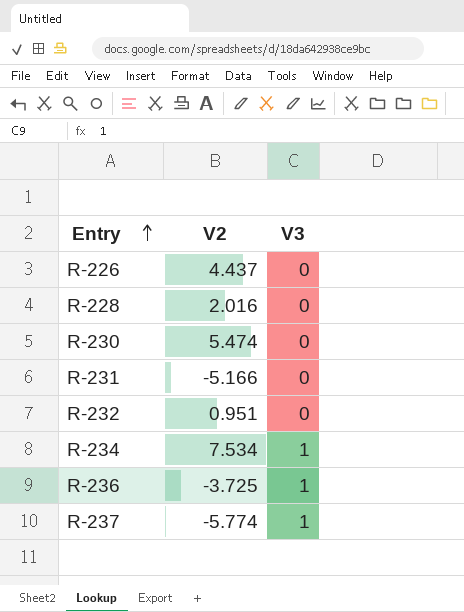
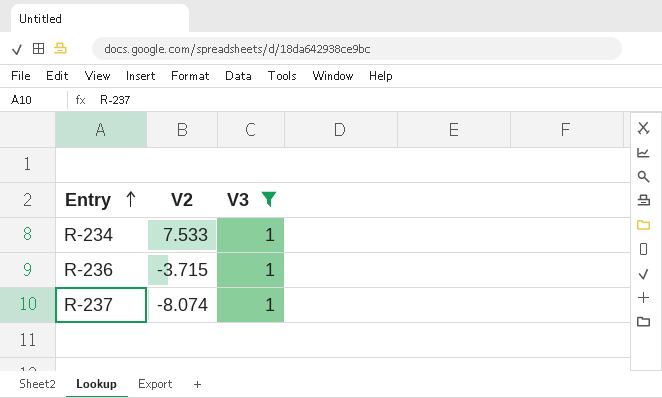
filter: none -> V3 = 1
R-234 | V2: 7.534 -> 7.533
R-236 | V2: -3.725 -> -3.715
R-237 | V2: -5.774 -> -8.074

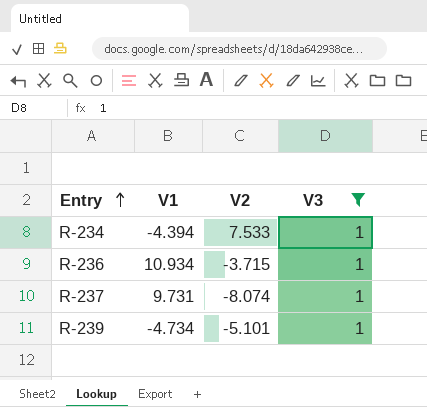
column V1 | position: none -> 2
row R-239: none -> -4.734 | -5.101 | 1

